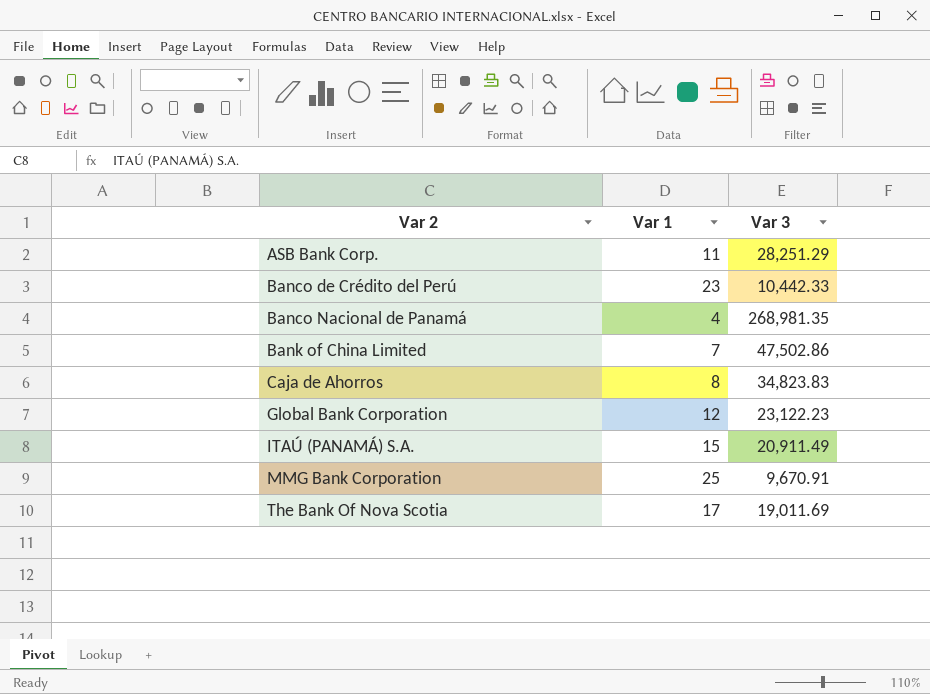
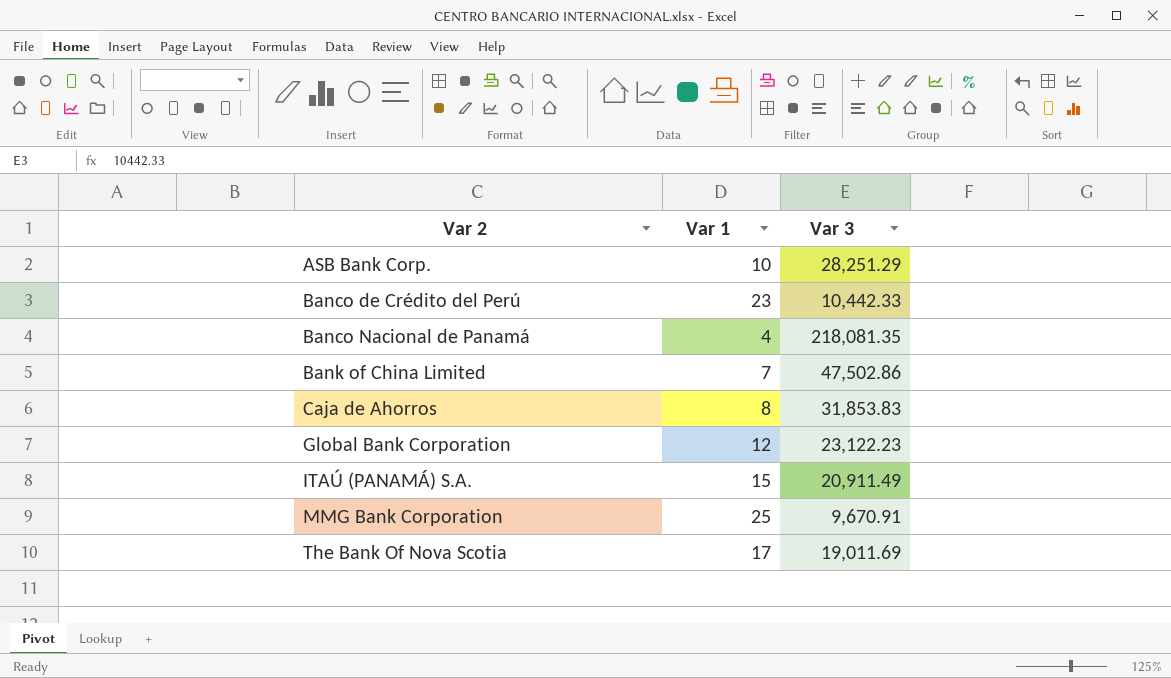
ASB Bank Corp. | Var 1: 11 -> 10
Banco Nacional de Panamá | Var 3: 268,981.35 -> 218,081.35
Caja de Ahorros | Var 3: 34,823.83 -> 31,853.83

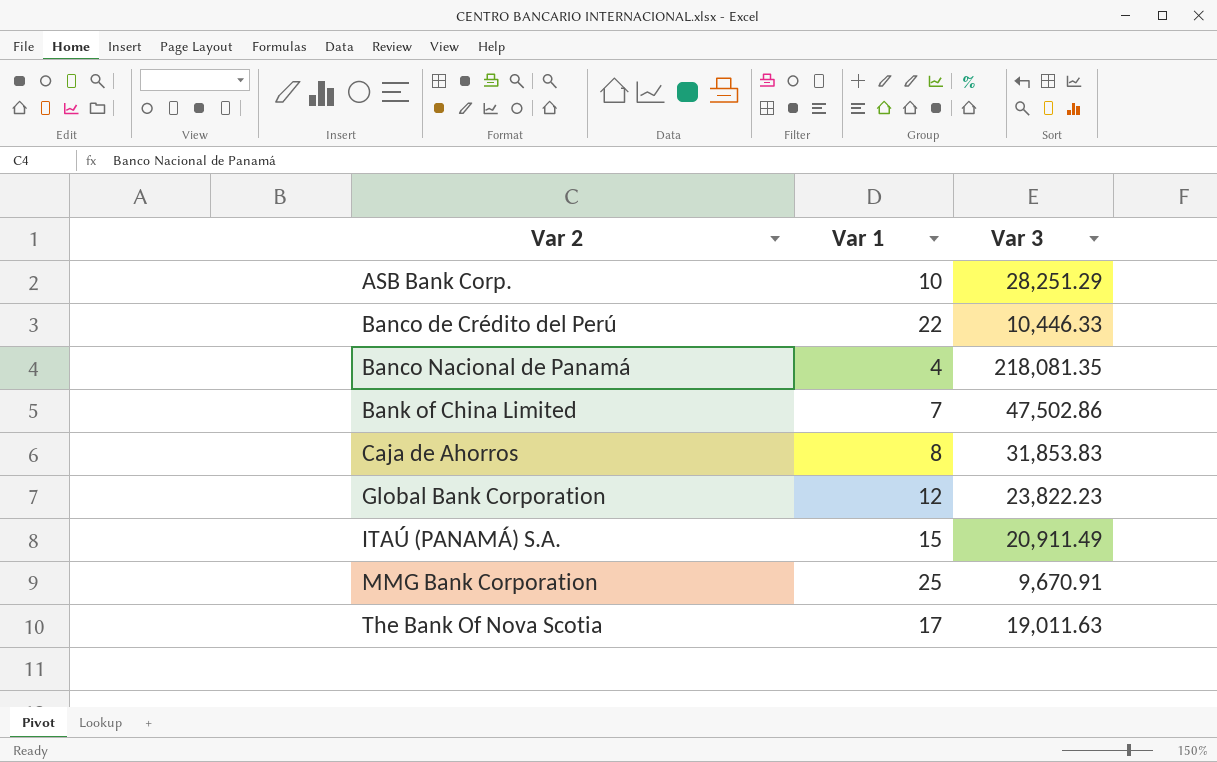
Banco de Crédito del Perú | Var 1: 23 -> 22
Banco de Crédito del Perú | Var 3: 10,442.33 -> 10,446.33
Global Bank Corporation | Var 3: 23,122.23 -> 23,822.23
The Bank Of Nova Scotia | Var 3: 19,011.69 -> 19,011.63

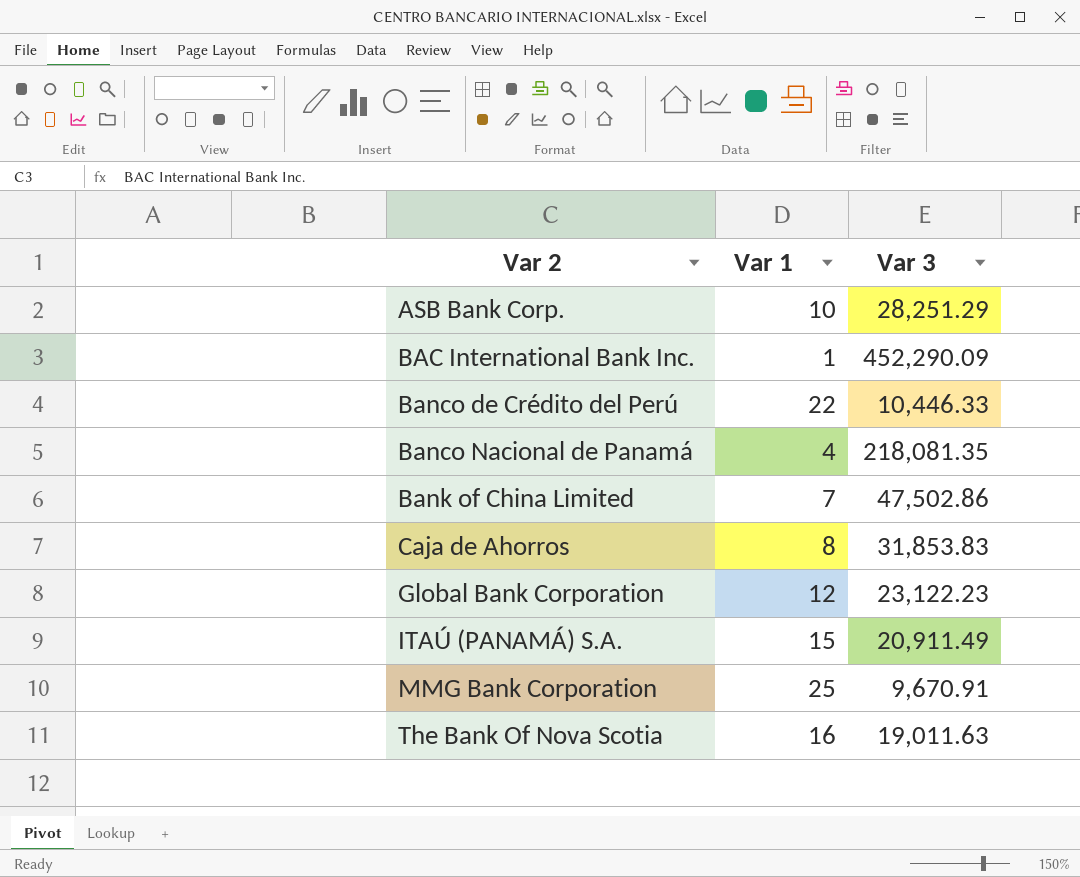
row BAC International Bank Inc.: none -> 1 | 452,290.09
Global Bank Corporation | Var 3: 23,822.23 -> 23,122.23
The Bank Of Nova Scotia | Var 1: 17 -> 16

